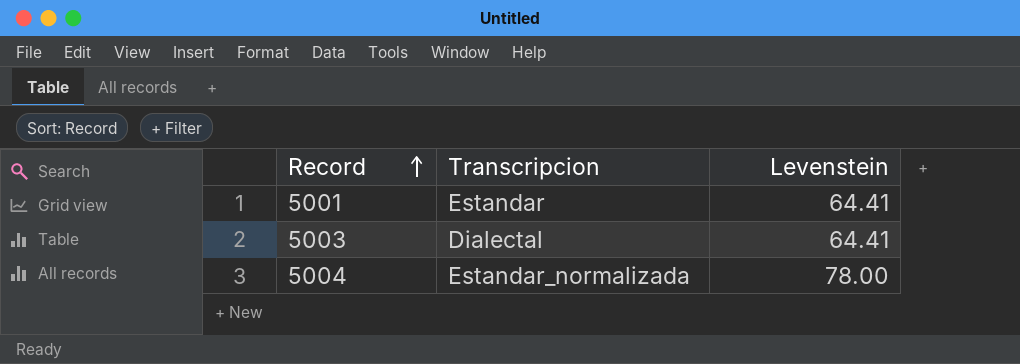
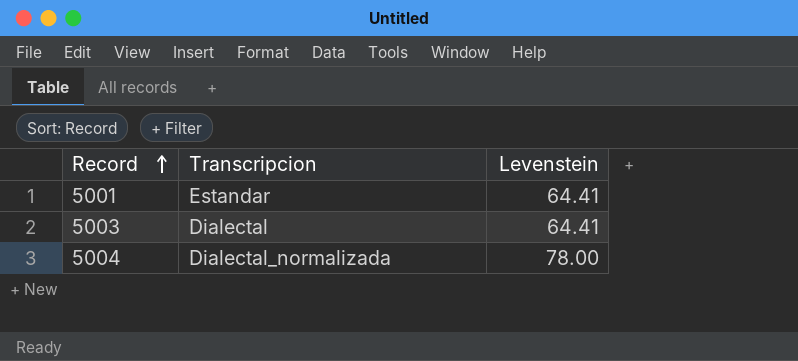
5004 | Transcripcion: Estandar_normalizada -> Dialectal_normalizada

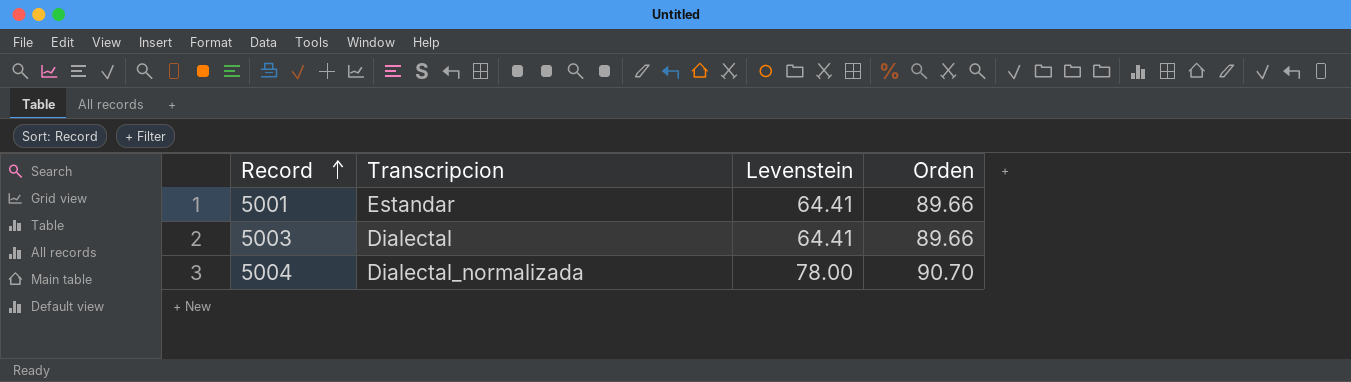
column Orden | position: none -> 4

